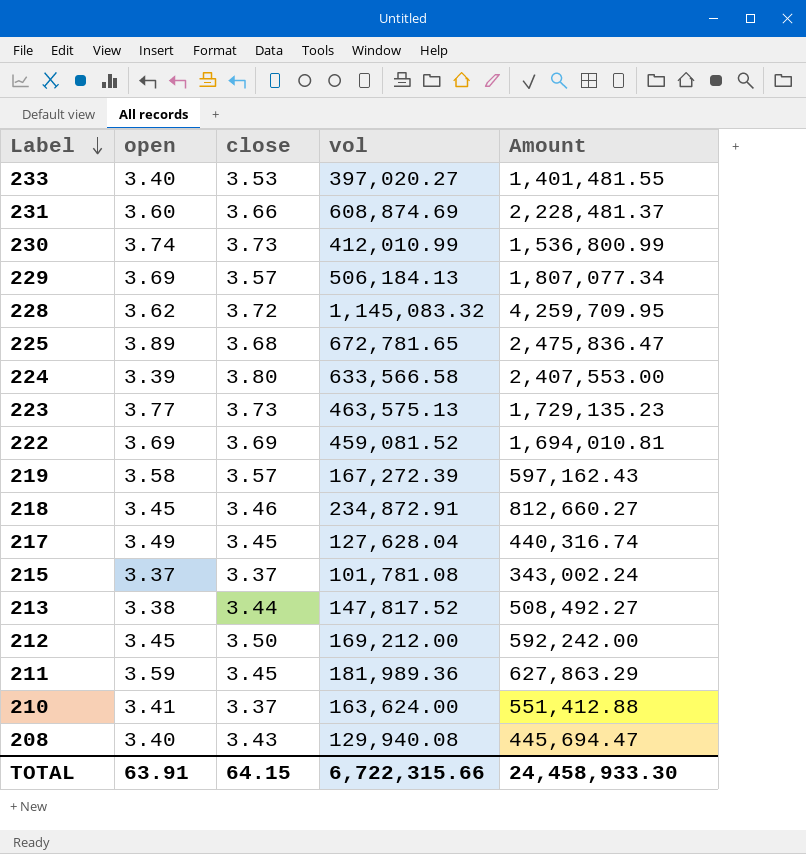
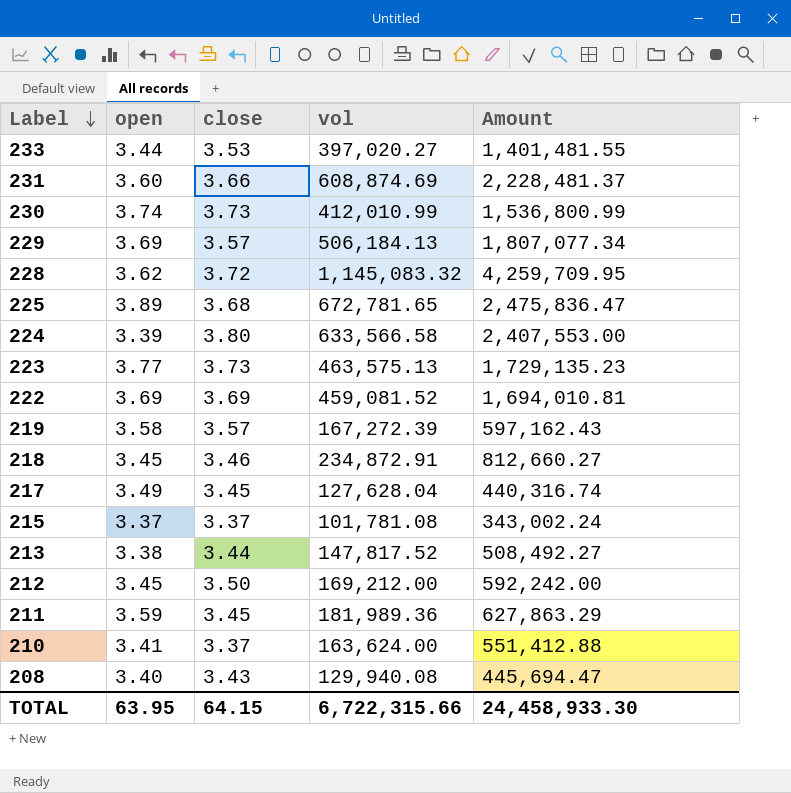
233 | open: 3.40 -> 3.44
TOTAL | open: 63.91 -> 63.95

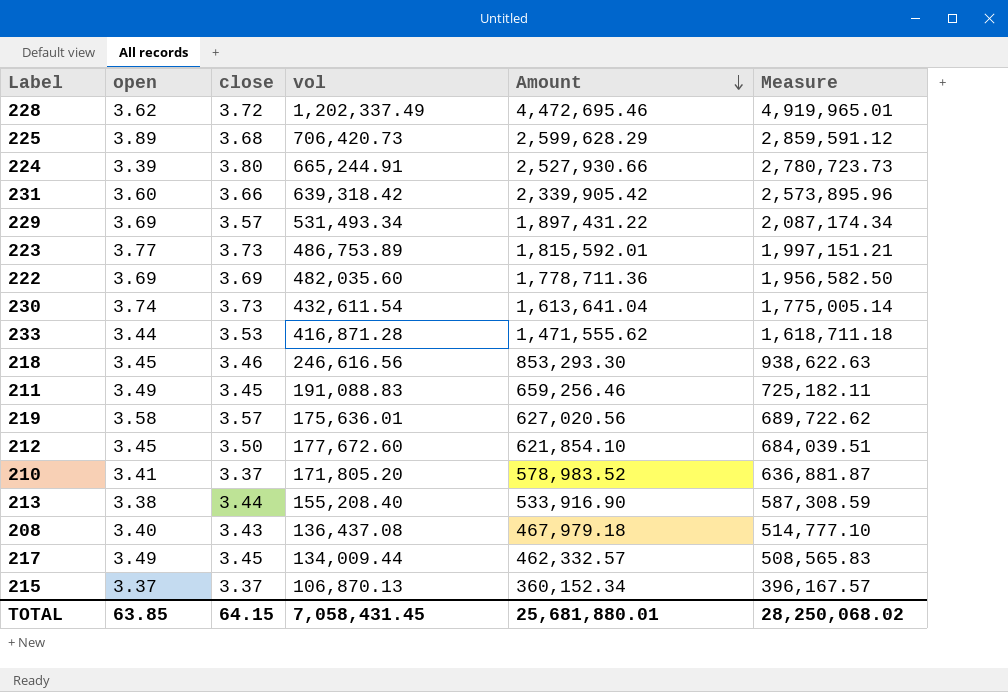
row order: Label descending -> Amount descending
column Measure | formula: none -> [Amount] * 1.1
228 | vol: 1,145,083.32 -> 1,202,337.49
228 | Amount: 4,259,709.95 -> 4,472,695.46
225 | vol: 672,781.65 -> 706,420.73
225 | Amount: 2,475,836.47 -> 2,599,628.29
224 | vol: 633,566.58 -> 665,244.91
224 | Amount: 2,407,553.00 -> 2,527,930.66
231 | vol: 608,874.69 -> 639,318.42
231 | Amount: 2,228,481.37 -> 2,339,905.42
229 | vol: 506,184.13 -> 531,493.34
229 | Amount: 1,807,077.34 -> 1,897,431.22
223 | vol: 463,575.13 -> 486,753.89
223 | Amount: 1,729,135.23 -> 1,815,592.01
222 | vol: 459,081.52 -> 482,035.60
222 | Amount: 1,694,010.81 -> 1,778,711.36
230 | vol: 412,010.99 -> 432,611.54
230 | Amount: 1,536,800.99 -> 1,613,641.04
233 | vol: 397,020.27 -> 416,871.28
233 | Amount: 1,401,481.55 -> 1,471,555.62
218 | vol: 234,872.91 -> 246,616.56
218 | Amount: 812,660.27 -> 853,293.30
211 | open: 3.59 -> 3.49
211 | vol: 181,989.36 -> 191,088.83
211 | Amount: 627,863.29 -> 659,256.46
219 | vol: 167,272.39 -> 175,636.01
219 | Amount: 597,162.43 -> 627,020.56
212 | vol: 169,212.00 -> 177,672.60
212 | Amount: 592,242.00 -> 621,854.10
210 | vol: 163,624.00 -> 171,805.20
210 | Amount: 551,412.88 -> 578,983.52
213 | vol: 147,817.52 -> 155,208.40
213 | Amount: 508,492.27 -> 533,916.90
208 | vol: 129,940.08 -> 136,437.08
208 | Amount: 445,694.47 -> 467,979.18
217 | vol: 127,628.04 -> 134,009.44
217 | Amount: 440,316.74 -> 462,332.57
215 | vol: 101,781.08 -> 106,870.13
215 | Amount: 343,002.24 -> 360,152.34
TOTAL | open: 63.95 -> 63.85
TOTAL | vol: 6,722,315.66 -> 7,058,431.45
TOTAL | Amount: 24,458,933.30 -> 25,681,880.01

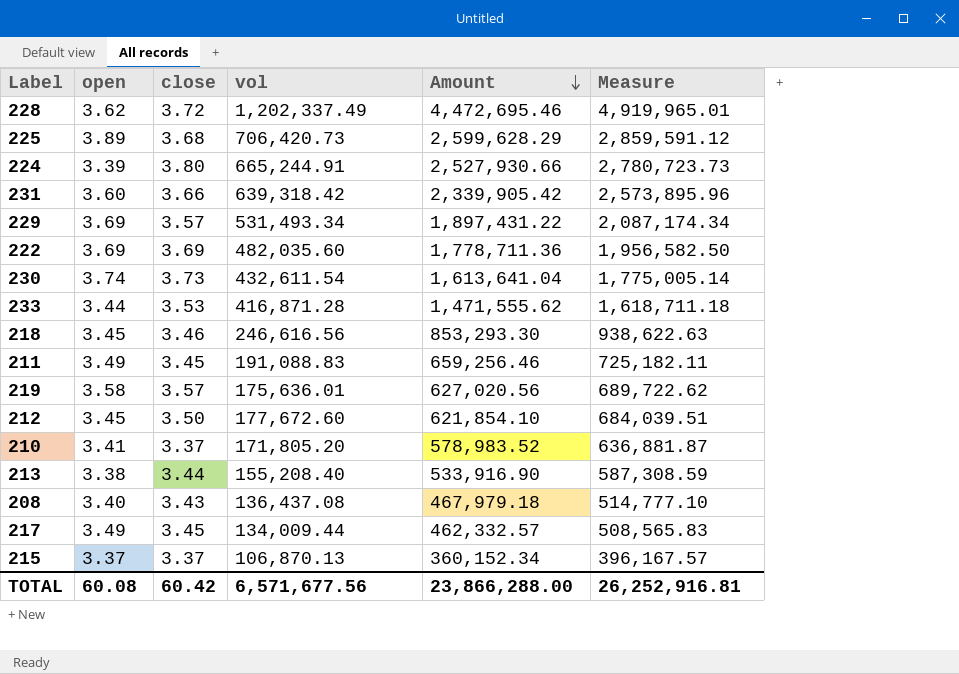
row 223: 3.77 | 3.73 | 486,753.89 | 1,815,592.01 | 1,997,151.21 -> none
TOTAL | open: 63.85 -> 60.08
TOTAL | close: 64.15 -> 60.42
TOTAL | vol: 7,058,431.45 -> 6,571,677.56
TOTAL | Amount: 25,681,880.01 -> 23,866,288.00
TOTAL | Measure: 28,250,068.02 -> 26,252,916.81

